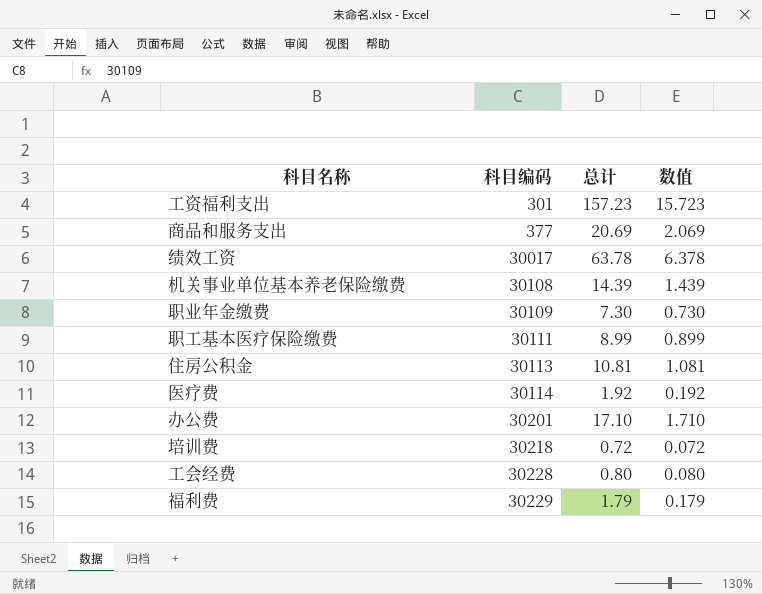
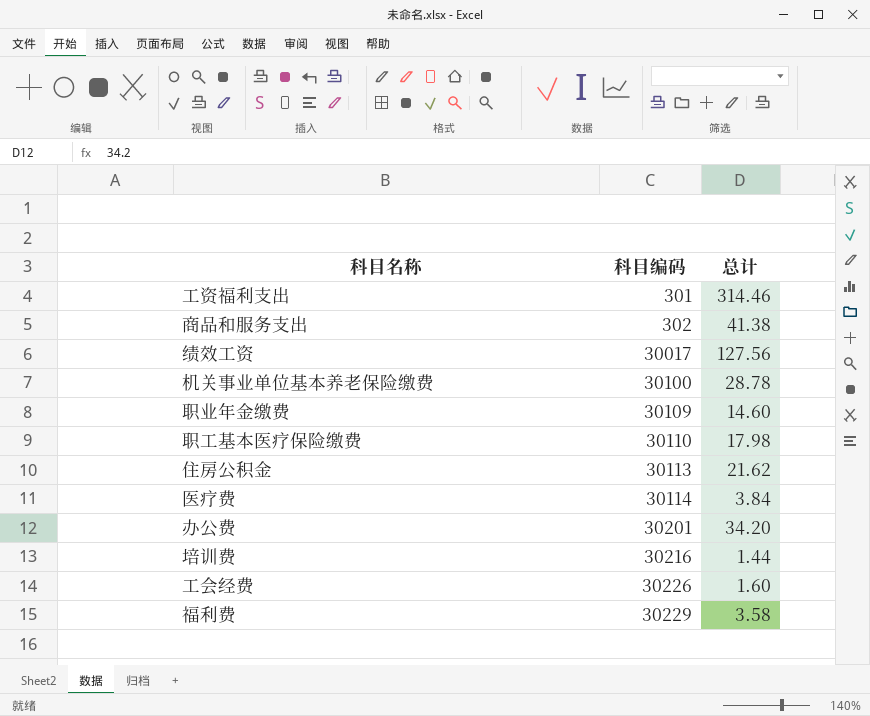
column 数值 | formula: [总计] * 0.1 -> none
工资福利支出 | 总计: 157.23 -> 314.46
商品和服务支出 | 科目编码: 377 -> 302
商品和服务支出 | 总计: 20.69 -> 41.38
绩效工资 | 总计: 63.78 -> 127.56
机关事业单位基本养老保险缴费 | 科目编码: 30108 -> 30100
机关事业单位基本养老保险缴费 | 总计: 14.39 -> 28.78
职业年金缴费 | 总计: 7.30 -> 14.60
职工基本医疗保险缴费 | 科目编码: 30111 -> 30110
职工基本医疗保险缴费 | 总计: 8.99 -> 17.98
住房公积金 | 总计: 10.81 -> 21.62
医疗费 | 总计: 1.92 -> 3.84
办公费 | 总计: 17.10 -> 34.20
培训费 | 科目编码: 30218 -> 30216
培训费 | 总计: 0.72 -> 1.44
工会经费 | 科目编码: 30228 -> 30226
工会经费 | 总计: 0.80 -> 1.60
福利费 | 总计: 1.79 -> 3.58

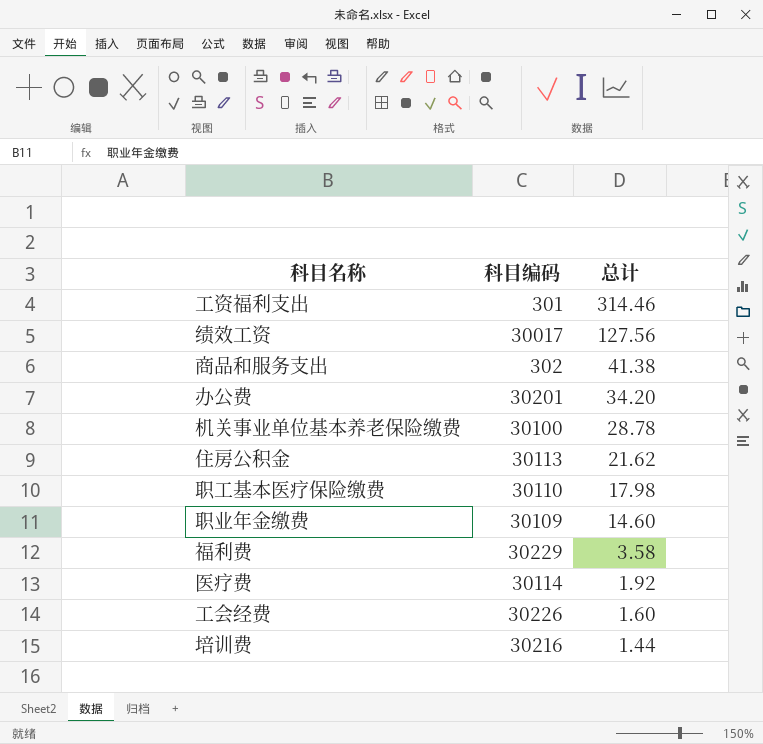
row order: 科目编码 ascending -> 总计 descending
医疗费 | 总计: 3.84 -> 1.92

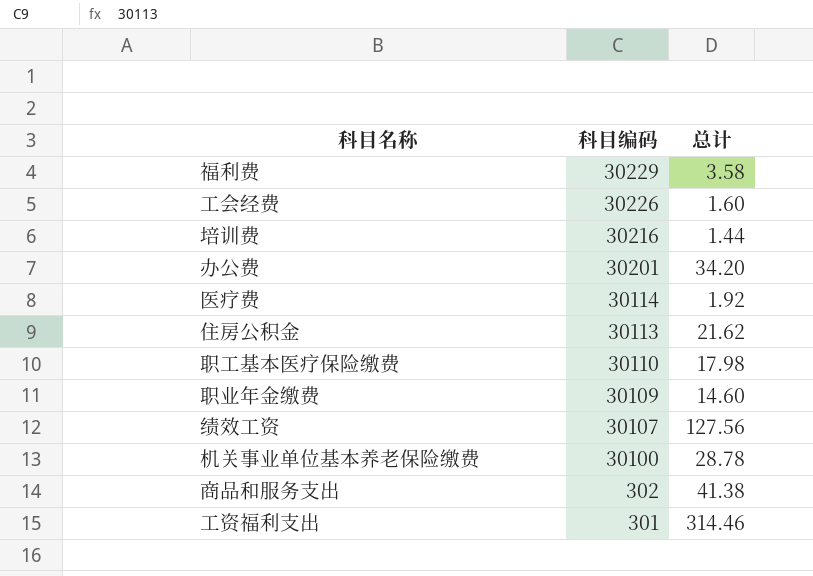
row order: 总计 descending -> 科目编码 descending
绩效工资 | 科目编码: 30017 -> 30107

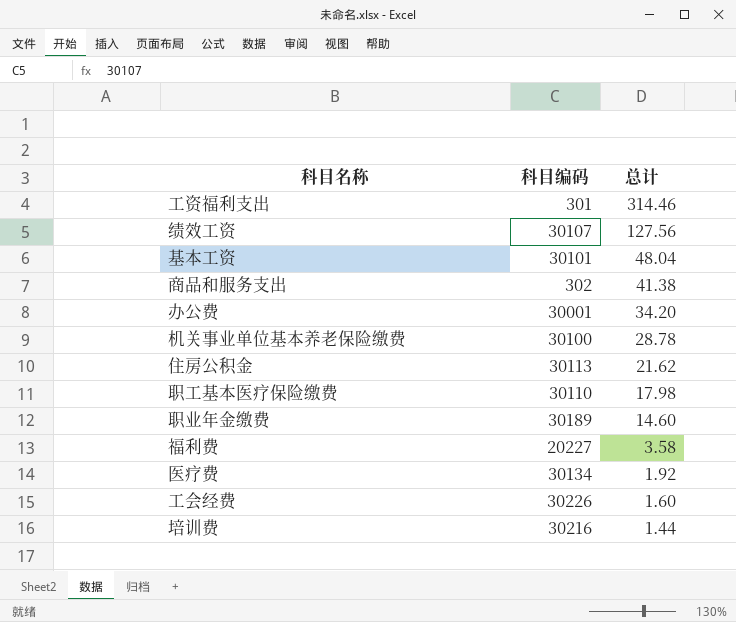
row order: 科目编码 descending -> 总计 descending
row 基本工资: none -> 30101 | 48.04
办公费 | 科目编码: 30201 -> 30001
职业年金缴费 | 科目编码: 30109 -> 30189
福利费 | 科目编码: 30229 -> 20227
医疗费 | 科目编码: 30114 -> 30134

